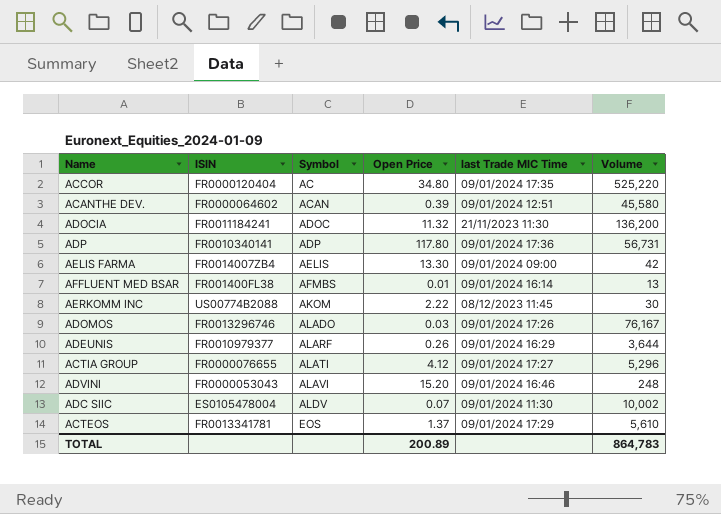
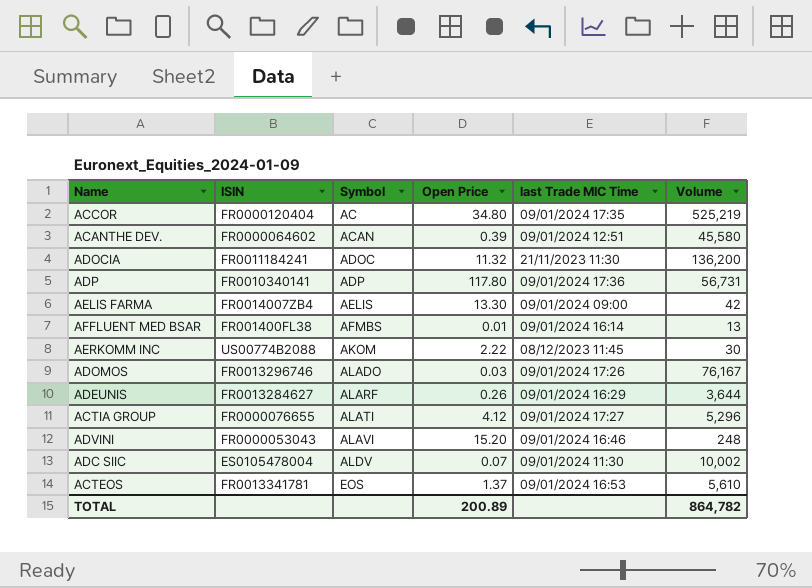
ACCOR | Volume: 525,220 -> 525,219
ADEUNIS | ISIN: FR0010979377 -> FR0013284627
ACTEOS | last Trade MIC Time: 09/01/2024 17:29 -> 09/01/2024 16:53
TOTAL | Volume: 864,783 -> 864,782

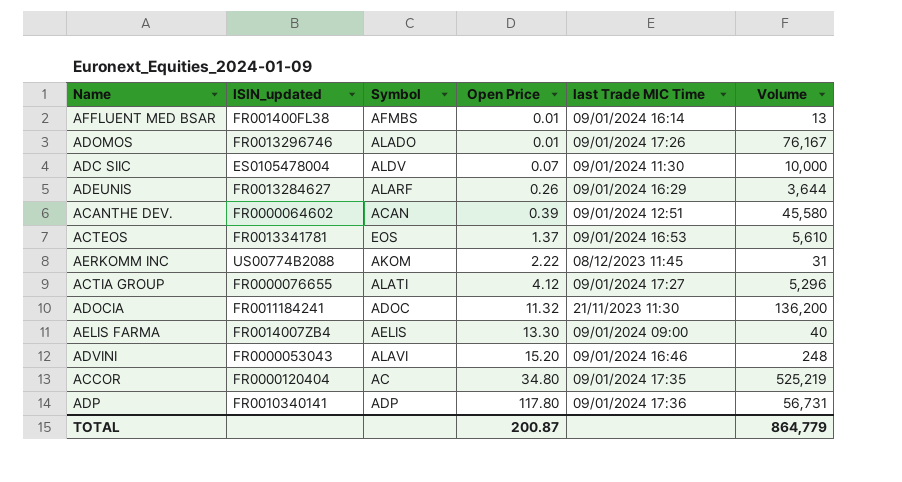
row order: Symbol ascending -> Open Price ascending
column name: ISIN -> ISIN_updated
ADOMOS | Open Price: 0.03 -> 0.01
ADC SIIC | Volume: 10,002 -> 10,000
AERKOMM INC | Volume: 30 -> 31
AELIS FARMA | Volume: 42 -> 40
TOTAL | Open Price: 200.89 -> 200.87
TOTAL | Volume: 864,782 -> 864,779

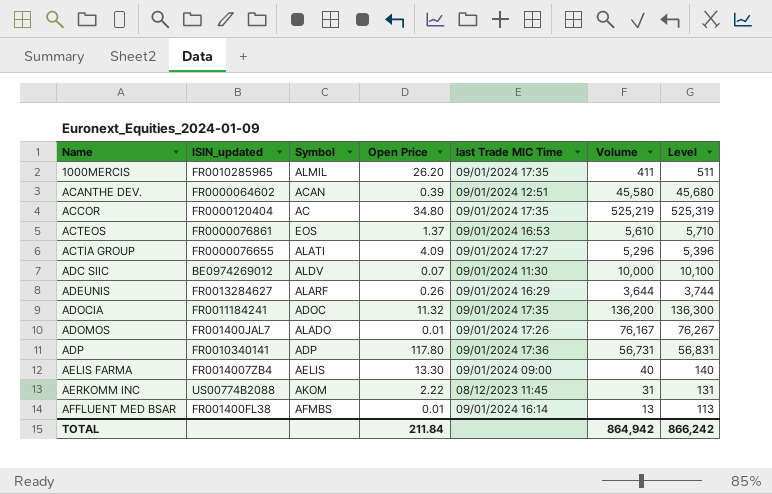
row order: Open Price ascending -> Name ascending
column Level | formula: none -> [Volume] + 100
row ADVINI: FR0000053043 | ALAVI | 15.20 | 09/01/2024 16:46 | 248 -> none
row 1000MERCIS: none -> FR0010285965 | ALMIL | 26.20 | 09/01/2024 17:35 | 411 | 511
ACTEOS | ISIN_updated: FR0013341781 -> FR0000076861
ACTIA GROUP | Open Price: 4.12 -> 4.09
ADC SIIC | ISIN_updated: ES0105478004 -> BE0974269012
ADOCIA | last Trade MIC Time: 21/11/2023 11:30 -> 09/01/2024 17:35
ADOMOS | ISIN_updated: FR0013296746 -> FR001400JAL7
TOTAL | Open Price: 200.87 -> 211.84
TOTAL | Volume: 864,779 -> 864,942

